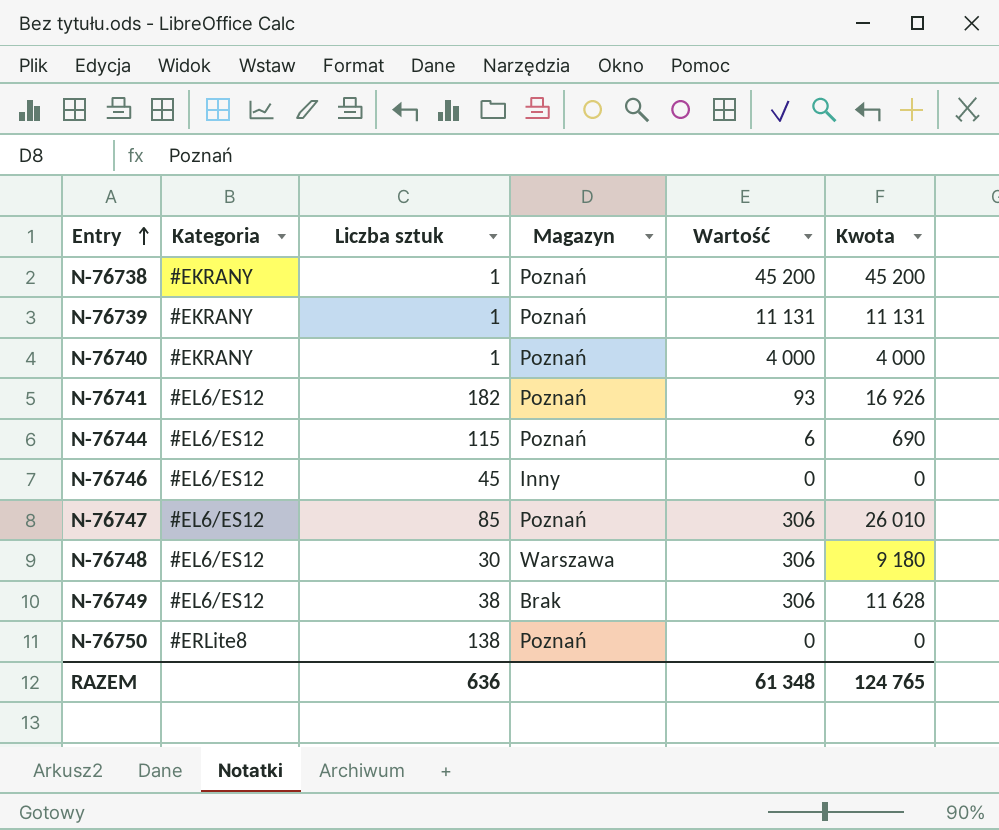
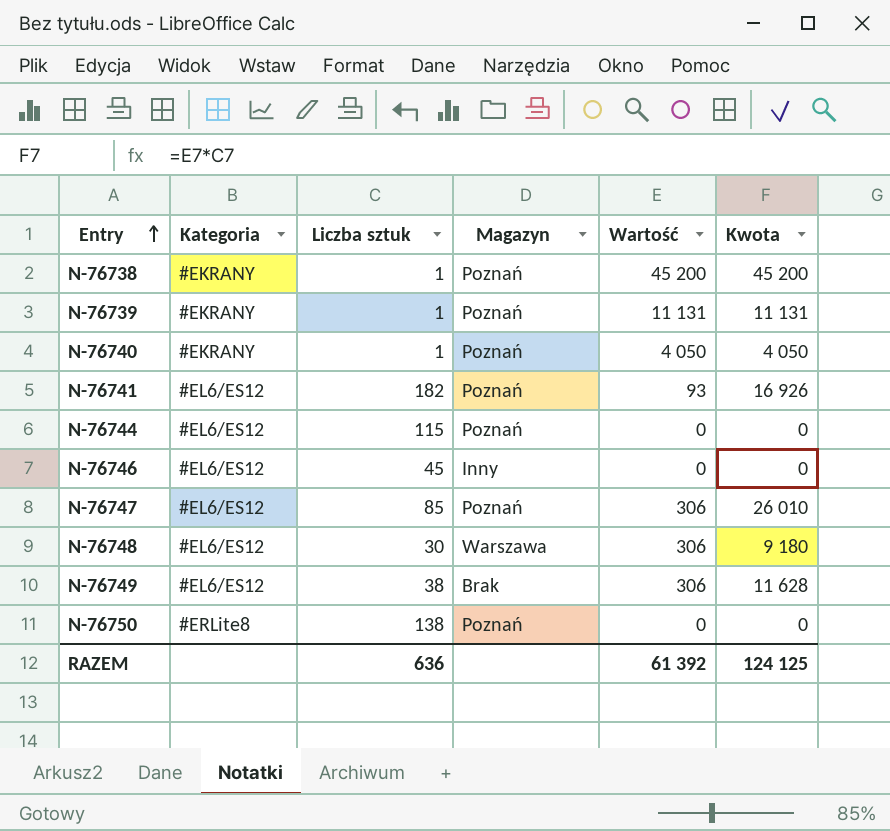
N-76740 | Wartość: 4 000 -> 4 050
N-76740 | Kwota: 4 000 -> 4 050
N-76744 | Wartość: 6 -> 0
N-76744 | Kwota: 690 -> 0
RAZEM | Wartość: 61 348 -> 61 392
RAZEM | Kwota: 124 765 -> 124 125

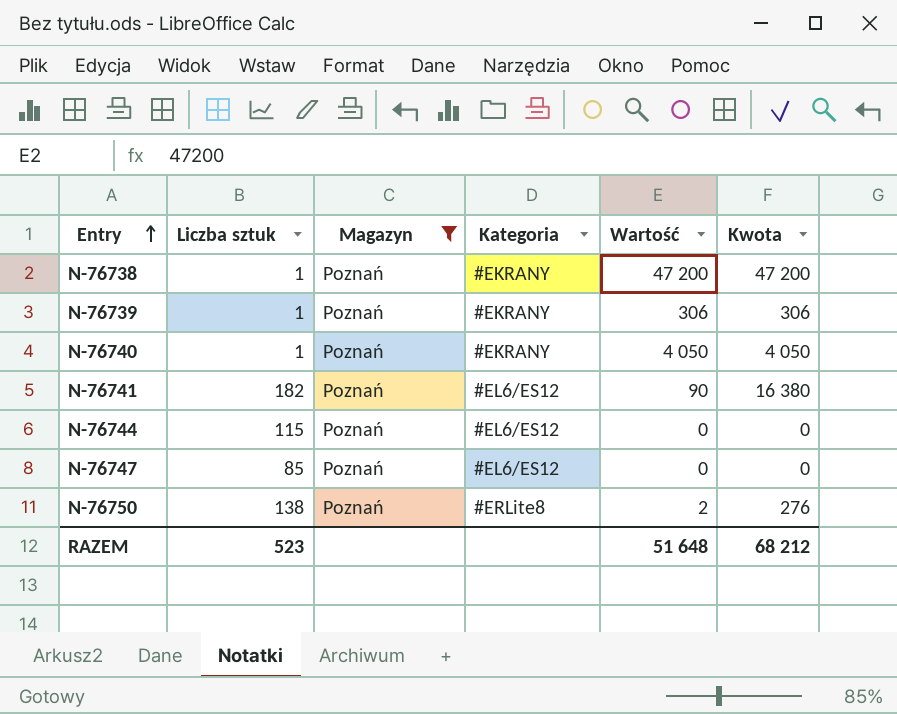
filter: none -> Magazyn = Poznań
column Kategoria | position: 2 -> 4
N-76738 | Wartość: 45 200 -> 47 200
N-76738 | Kwota: 45 200 -> 47 200
N-76739 | Wartość: 11 131 -> 306
N-76739 | Kwota: 11 131 -> 306
N-76741 | Wartość: 93 -> 90
N-76741 | Kwota: 16 926 -> 16 380
N-76747 | Wartość: 306 -> 0
N-76747 | Kwota: 26 010 -> 0
N-76750 | Wartość: 0 -> 2
N-76750 | Kwota: 0 -> 276
RAZEM | Liczba sztuk: 636 -> 523
RAZEM | Wartość: 61 392 -> 51 648
RAZEM | Kwota: 124 125 -> 68 212

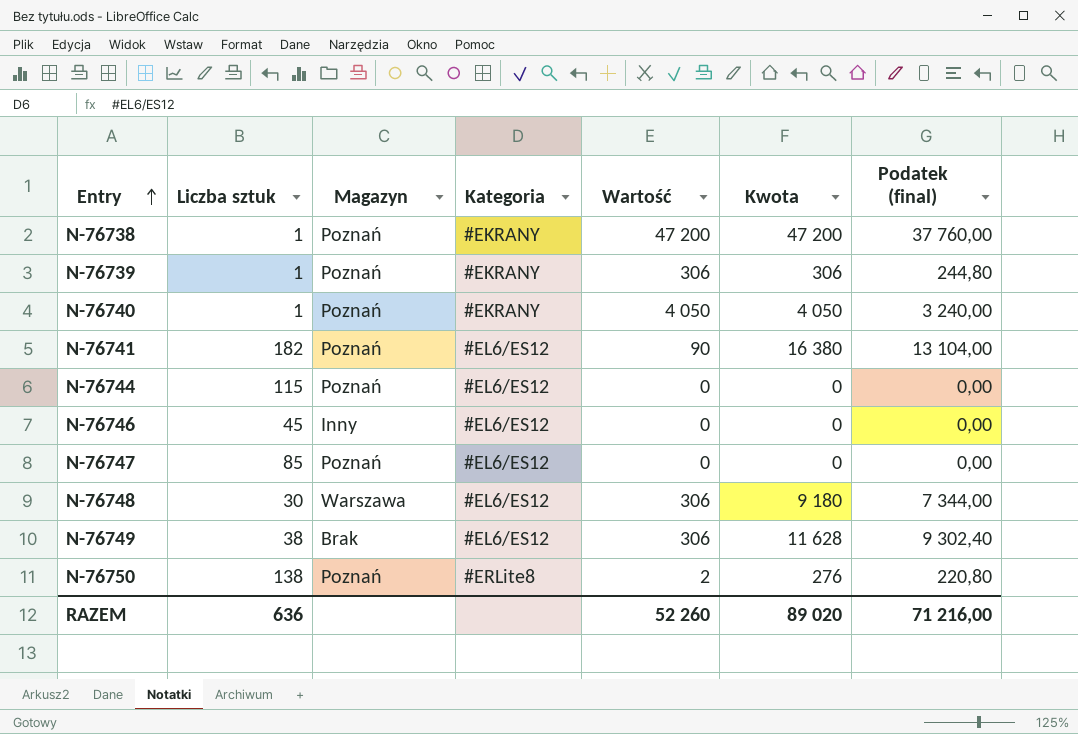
filter: Magazyn = Poznań -> none
column Podatek (final) | formula: none -> [Kwota] * 0,8
RAZEM | Liczba sztuk: 523 -> 636
RAZEM | Wartość: 51 648 -> 52 260
RAZEM | Kwota: 68 212 -> 89 020

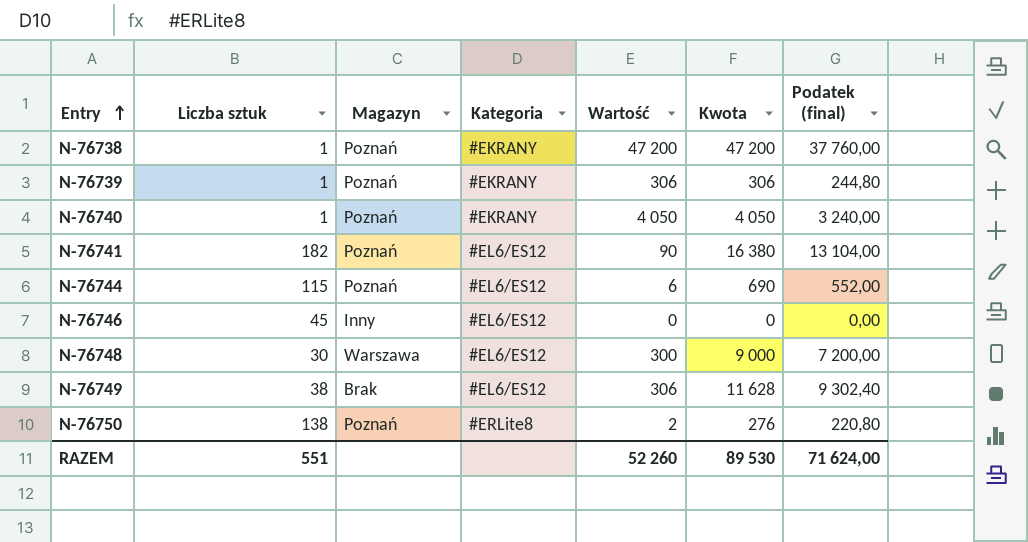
row N-76747: 85 | Poznań | #EL6/ES12 | 0 | 0 | 0,00 -> none
N-76744 | Wartość: 0 -> 6
N-76744 | Kwota: 0 -> 690
N-76744 | Podatek (final): 0,00 -> 552,00
N-76748 | Wartość: 306 -> 300
N-76748 | Kwota: 9 180 -> 9 000
N-76748 | Podatek (final): 7 344,00 -> 7 200,00
RAZEM | Liczba sztuk: 636 -> 551
RAZEM | Kwota: 89 020 -> 89 530
RAZEM | Podatek (final): 71 216,00 -> 71 624,00

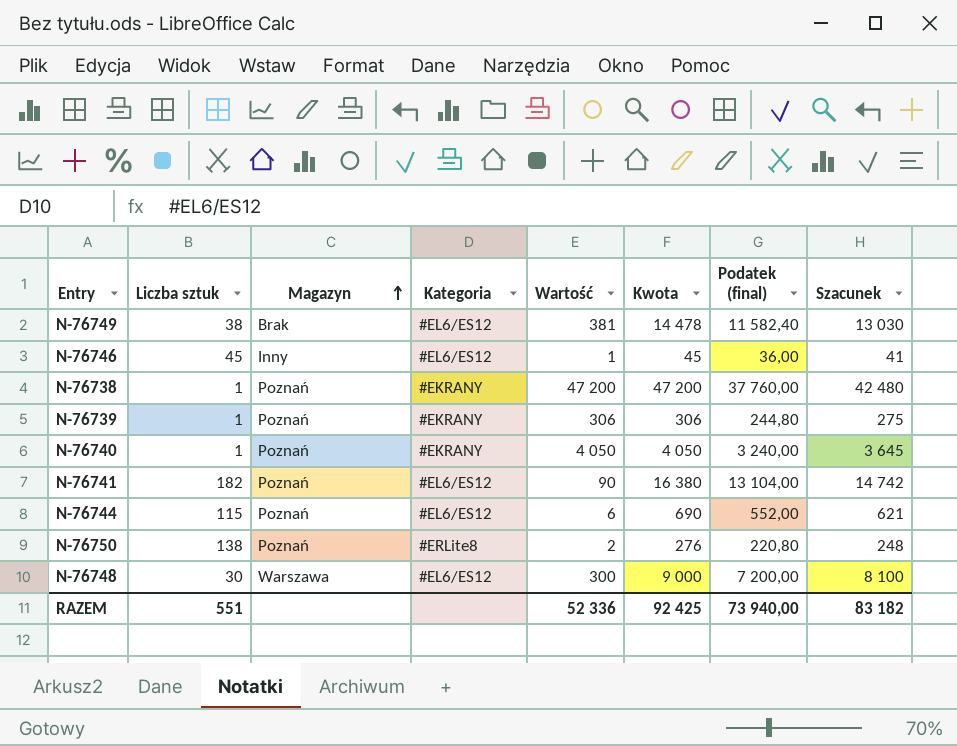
row order: Entry ascending -> Magazyn ascending
column Szacunek | formula: none -> [Kwota] * 0,9
N-76749 | Wartość: 306 -> 381
N-76749 | Kwota: 11 628 -> 14 478
N-76749 | Podatek (final): 9 302,40 -> 11 582,40
N-76746 | Wartość: 0 -> 1
N-76746 | Kwota: 0 -> 45
N-76746 | Podatek (final): 0,00 -> 36,00
RAZEM | Wartość: 52 260 -> 52 336
RAZEM | Kwota: 89 530 -> 92 425
RAZEM | Podatek (final): 71 624,00 -> 73 940,00

